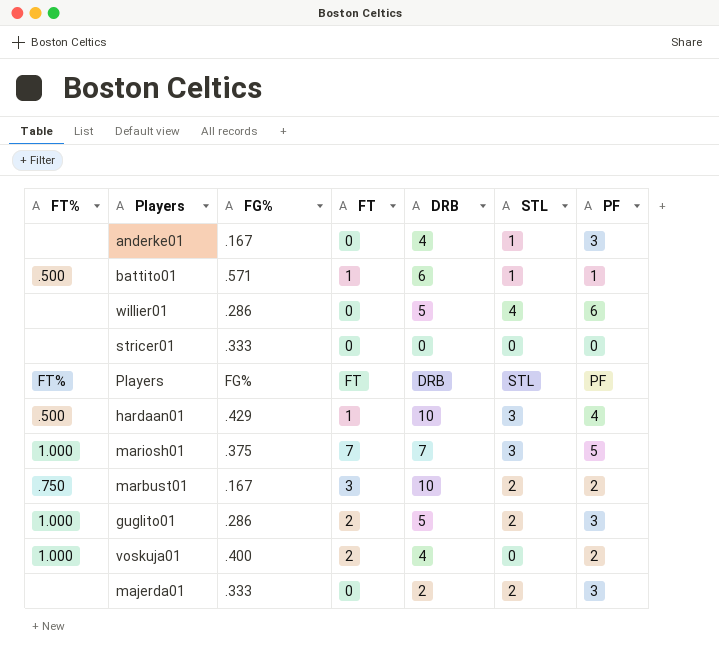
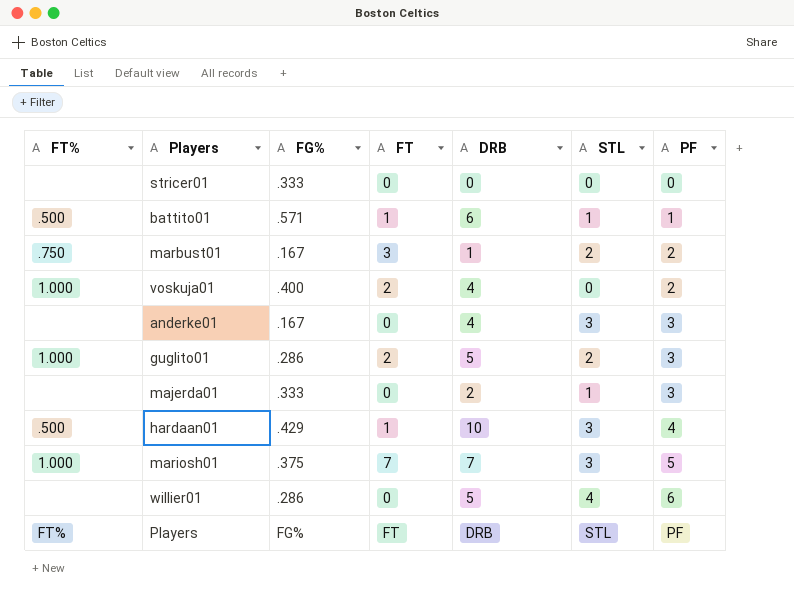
row order: none -> PF ascending
marbust01 | DRB: 10 -> 1
anderke01 | STL: 1 -> 3
majerda01 | STL: 2 -> 1

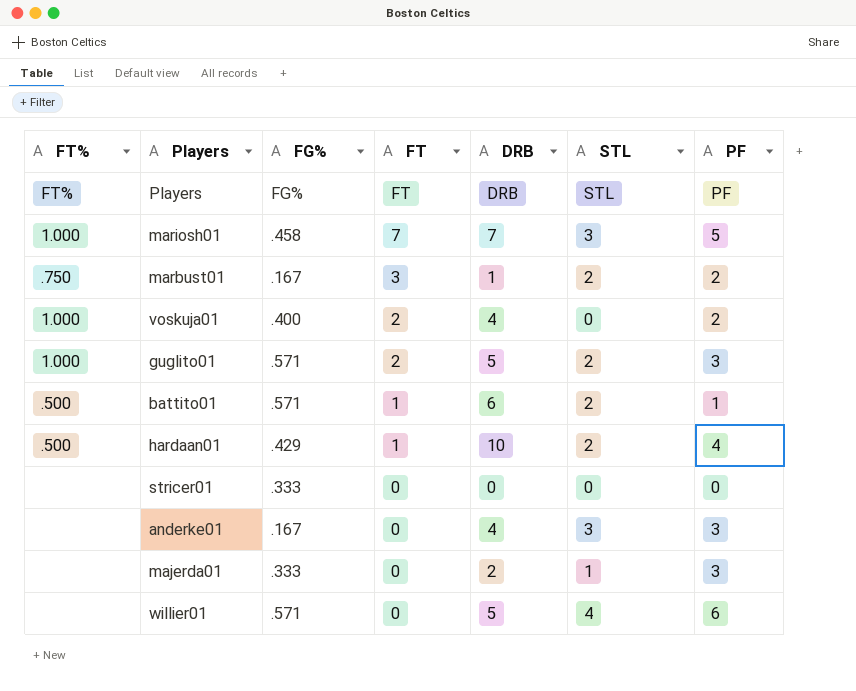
row order: PF ascending -> FT descending
mariosh01 | FG%: .375 -> .458
guglito01 | FG%: .286 -> .571
battito01 | STL: 1 -> 2
hardaan01 | STL: 3 -> 2
willier01 | FG%: .286 -> .571

